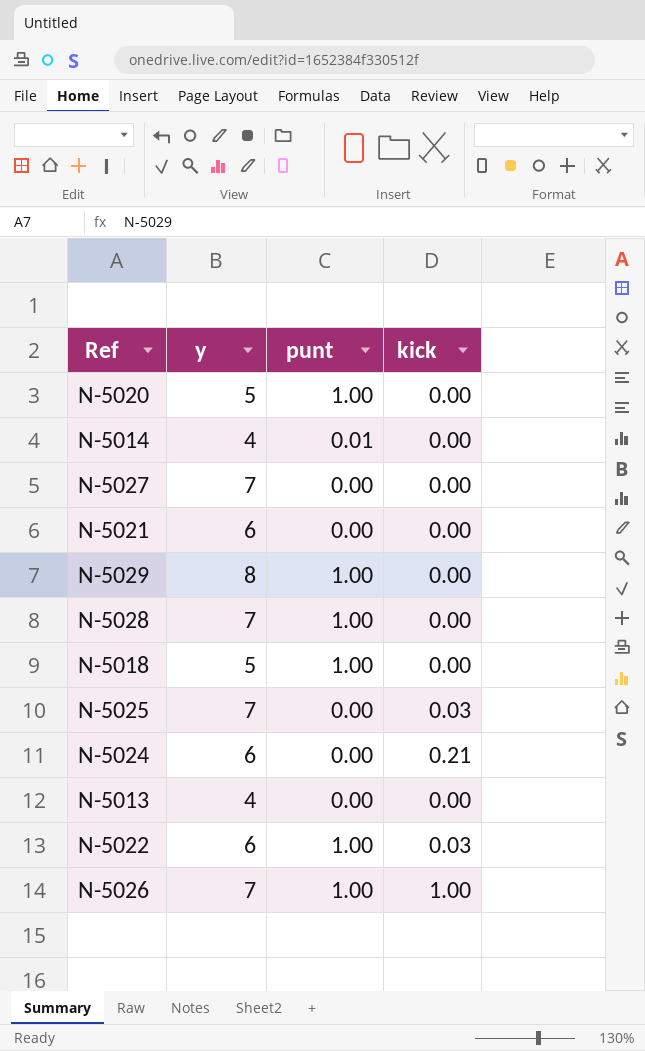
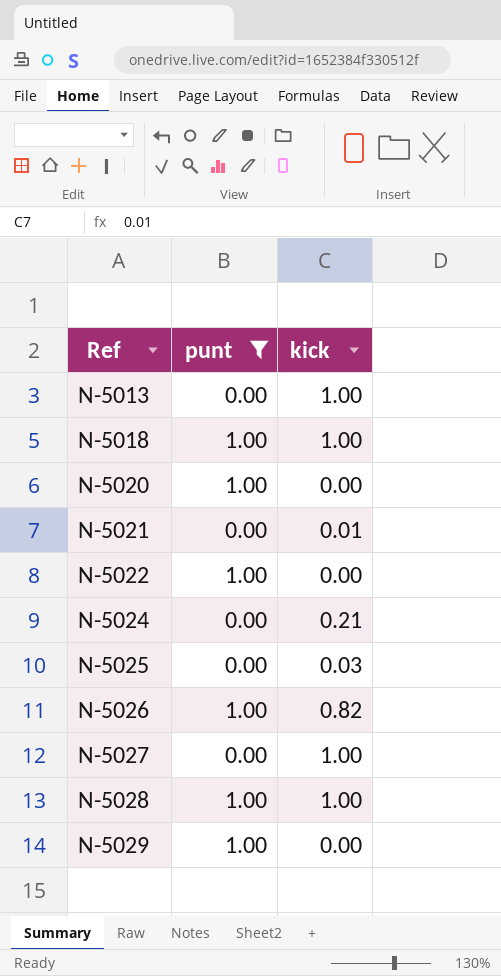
filter: none -> punt != 0.01
row order: none -> Ref ascending
column y | position: 2 -> none
N-5013 | kick: 0.00 -> 1.00
N-5018 | kick: 0.00 -> 1.00
N-5021 | kick: 0.00 -> 0.01
N-5022 | kick: 0.03 -> 0.00
N-5026 | kick: 1.00 -> 0.82
N-5027 | kick: 0.00 -> 1.00
N-5028 | kick: 0.00 -> 1.00

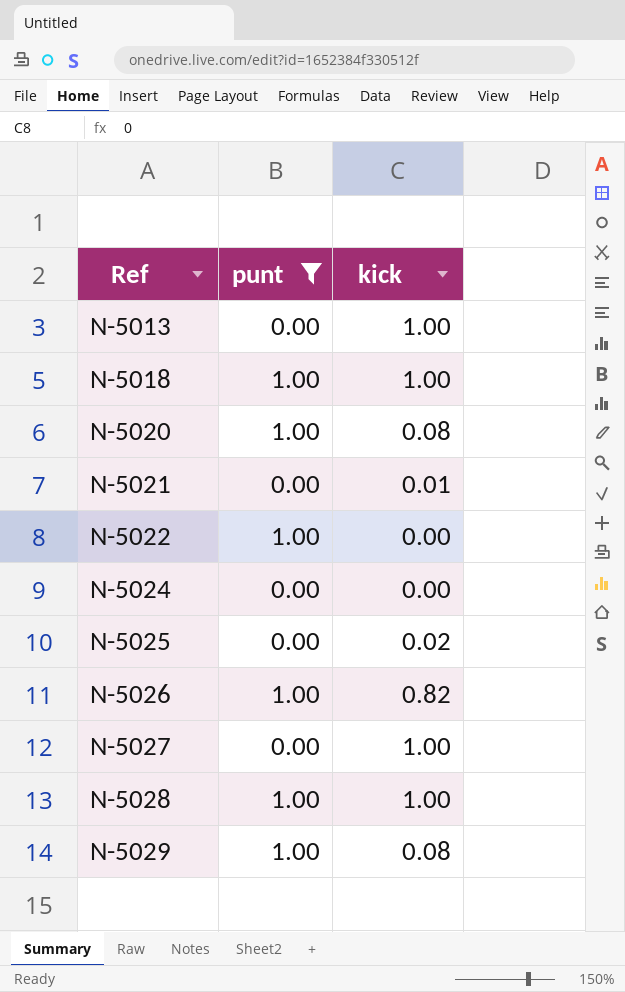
N-5020 | kick: 0.00 -> 0.08
N-5024 | kick: 0.21 -> 0.00
N-5025 | kick: 0.03 -> 0.02
N-5029 | kick: 0.00 -> 0.08

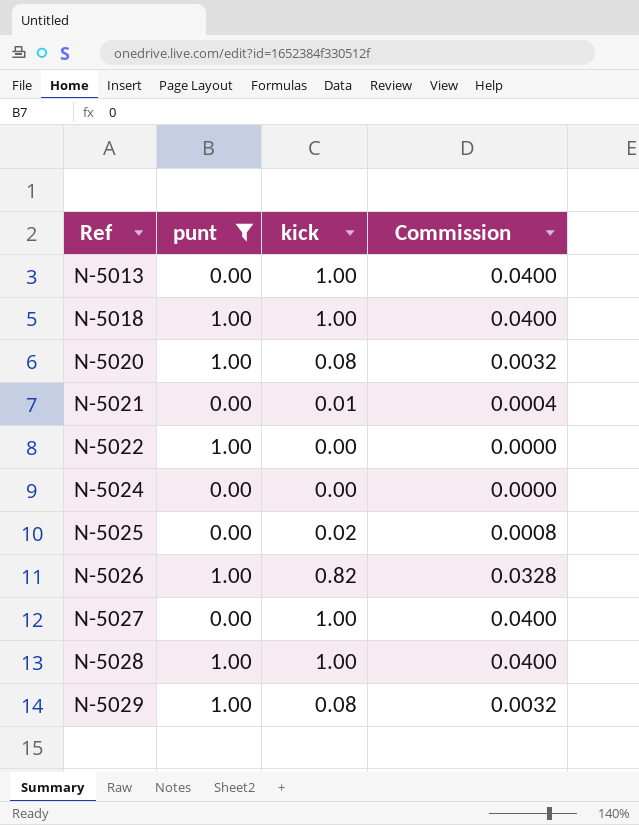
column Commission | formula: none -> [kick] * 0.04

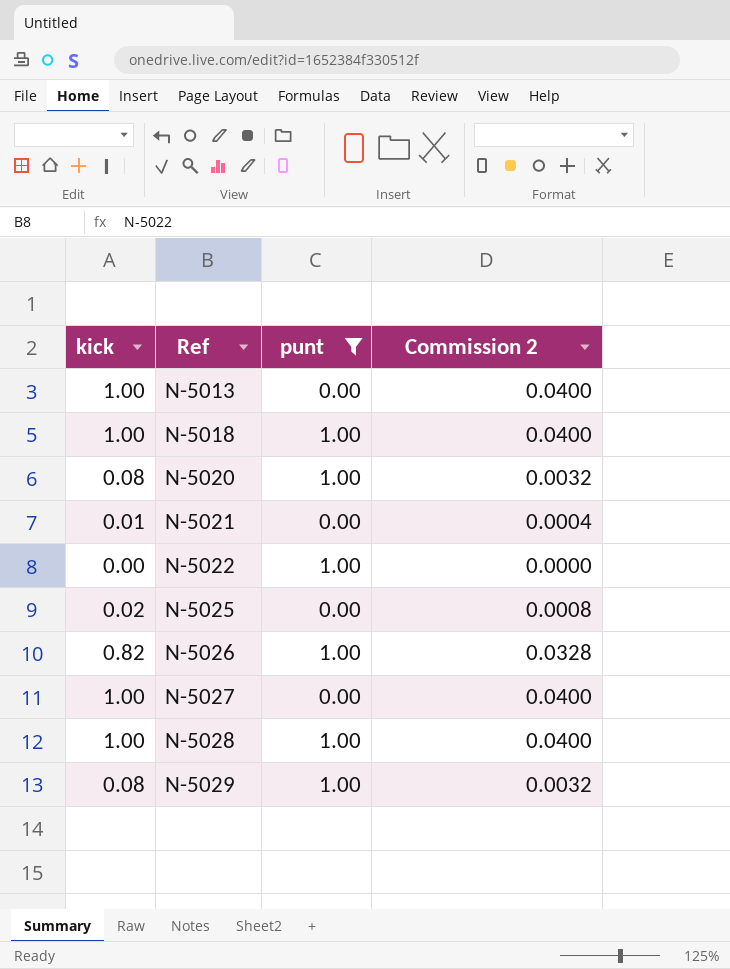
column kick | position: 3 -> 1
column name: Commission -> Commission 2
row N-5024: 0.00 | 0.00 | 0.0000 -> none

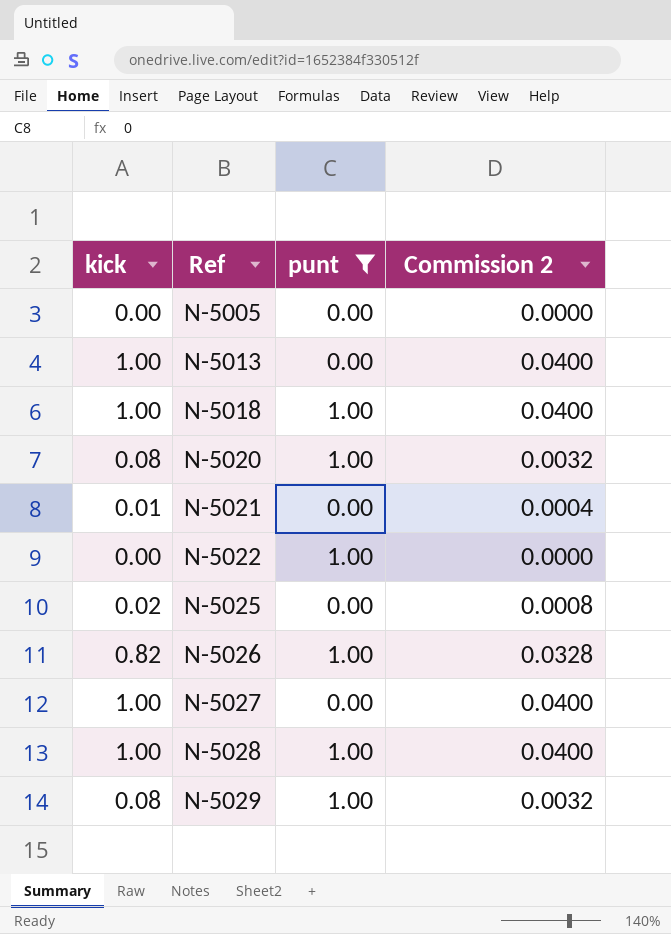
row N-5005: none -> 0.00 | 0.00 | 0.0000

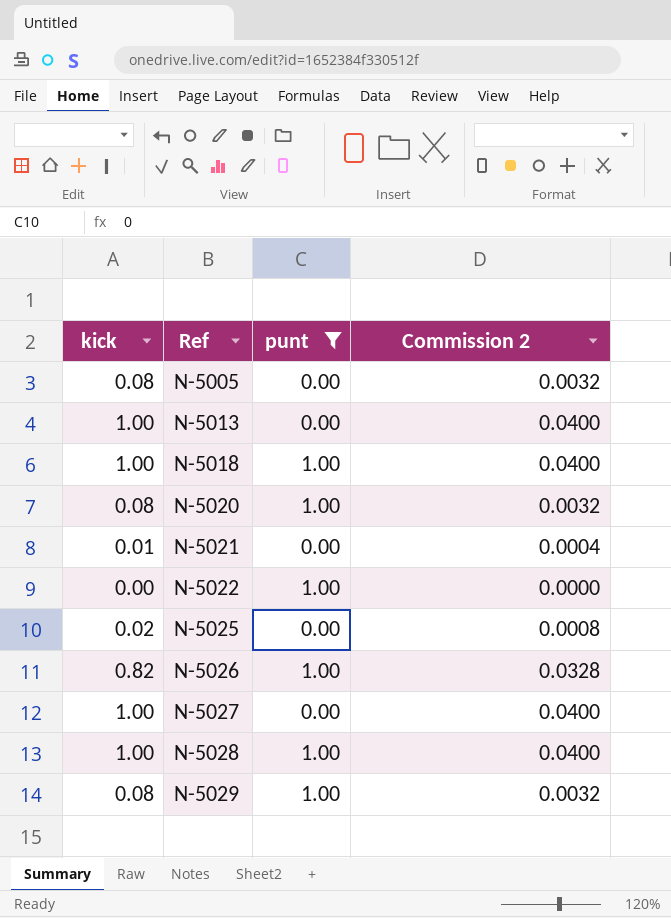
N-5005 | kick: 0.00 -> 0.08
N-5005 | Commission 2: 0.0000 -> 0.0032

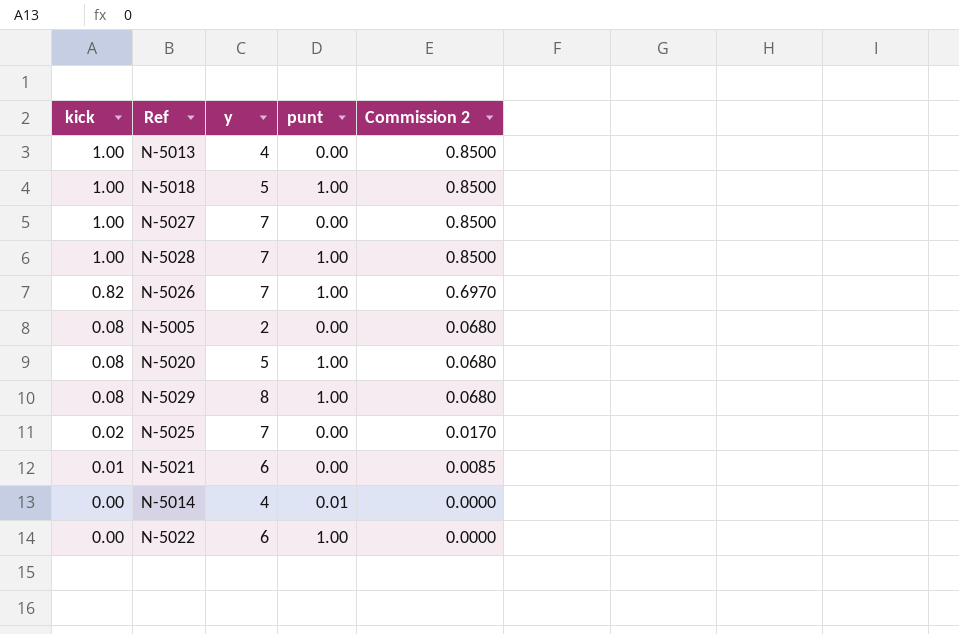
filter: punt != 0.01 -> none
row order: Ref ascending -> kick descending
column y | position: none -> 3
column Commission 2 | formula: [kick] * 0.04 -> [kick] * 0.85

